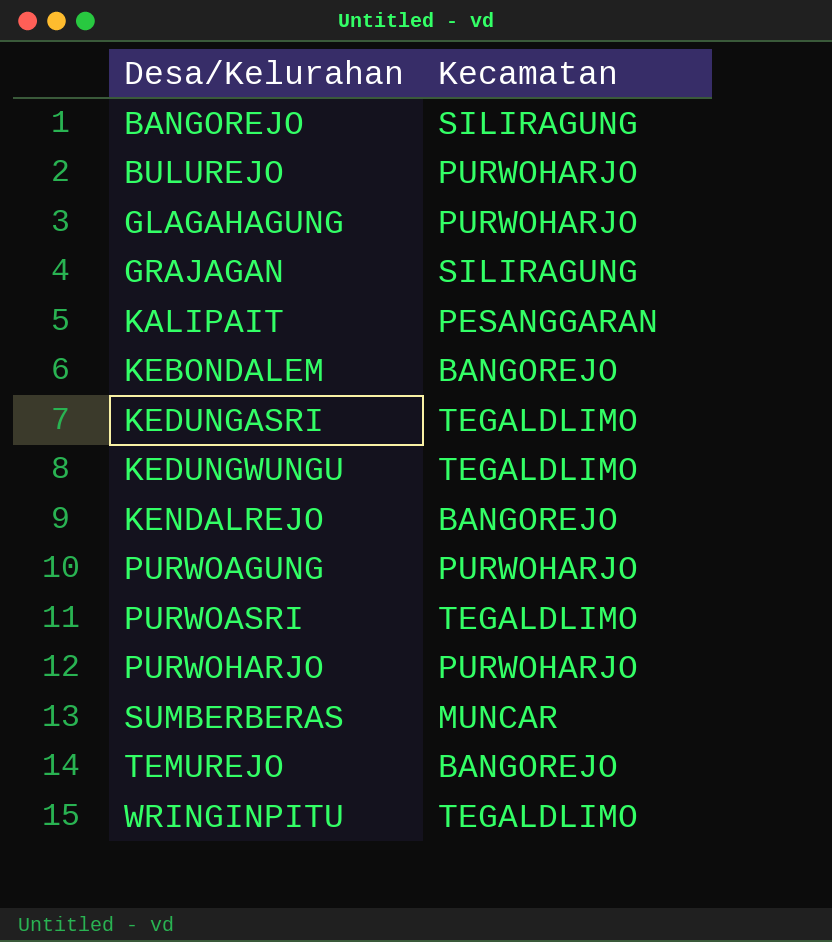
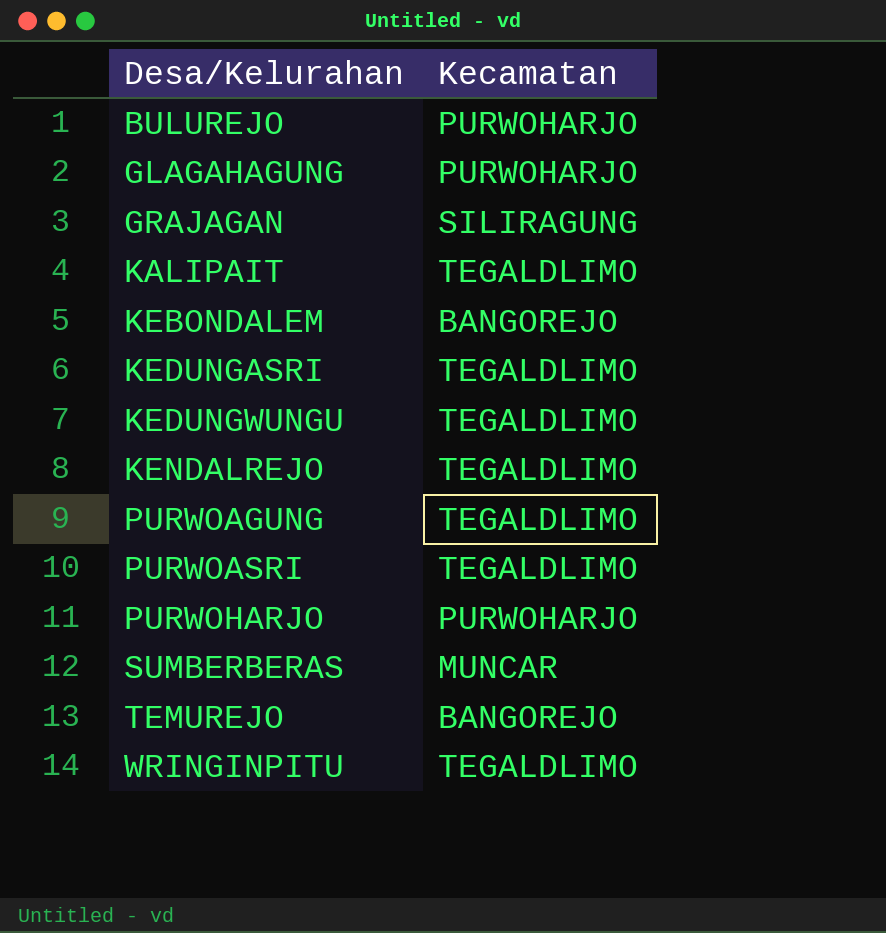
row BANGOREJO: SILIRAGUNG -> none
KALIPAIT | Kecamatan: PESANGGARAN -> TEGALDLIMO
KENDALREJO | Kecamatan: BANGOREJO -> TEGALDLIMO
PURWOAGUNG | Kecamatan: PURWOHARJO -> TEGALDLIMO

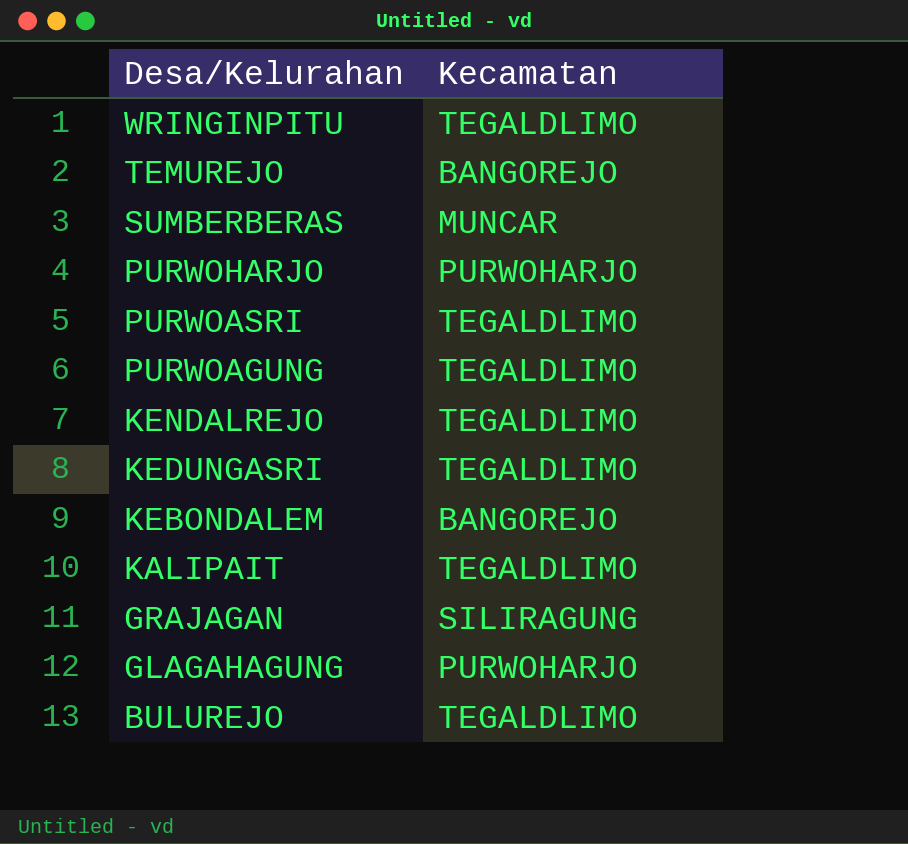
row order: Desa/Kelurahan ascending -> Desa/Kelurahan descending
row KEDUNGWUNGU: TEGALDLIMO -> none
BULUREJO | Kecamatan: PURWOHARJO -> TEGALDLIMO

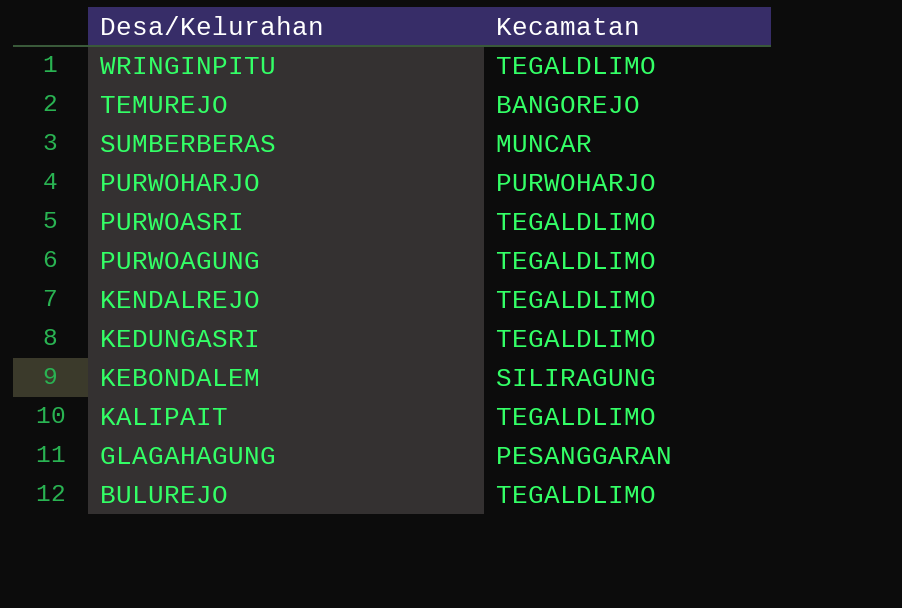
row GRAJAGAN: SILIRAGUNG -> none
KEBONDALEM | Kecamatan: BANGOREJO -> SILIRAGUNG
GLAGAHAGUNG | Kecamatan: PURWOHARJO -> PESANGGARAN

